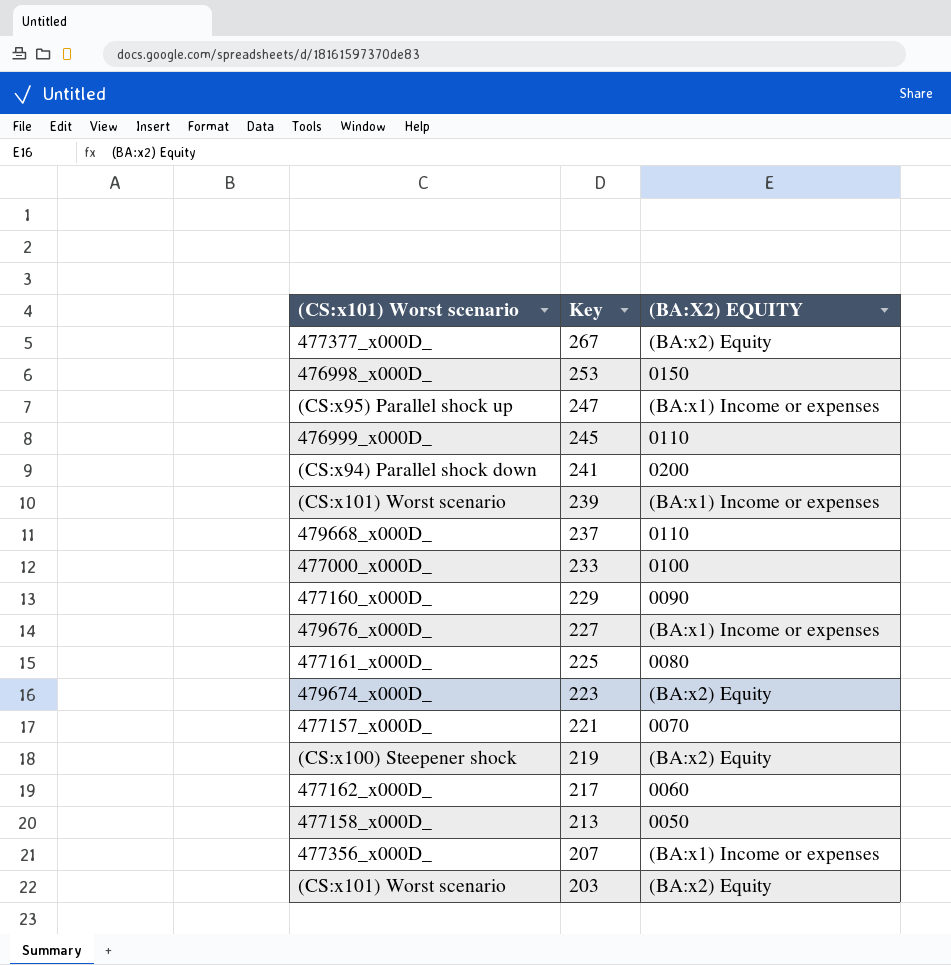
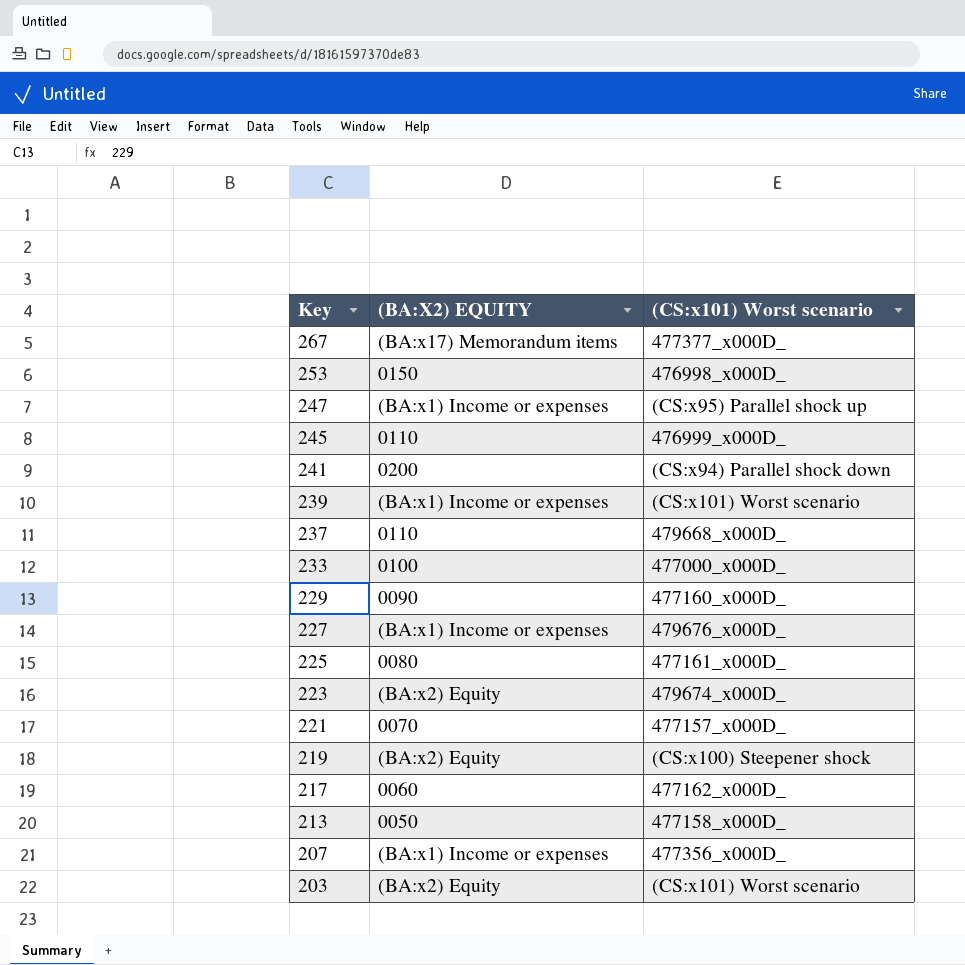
column (CS:x101) Worst scenario | position: 1 -> 3
267 | (BA:X2) EQUITY: (BA:x2) Equity -> (BA:x17) Memorandum items

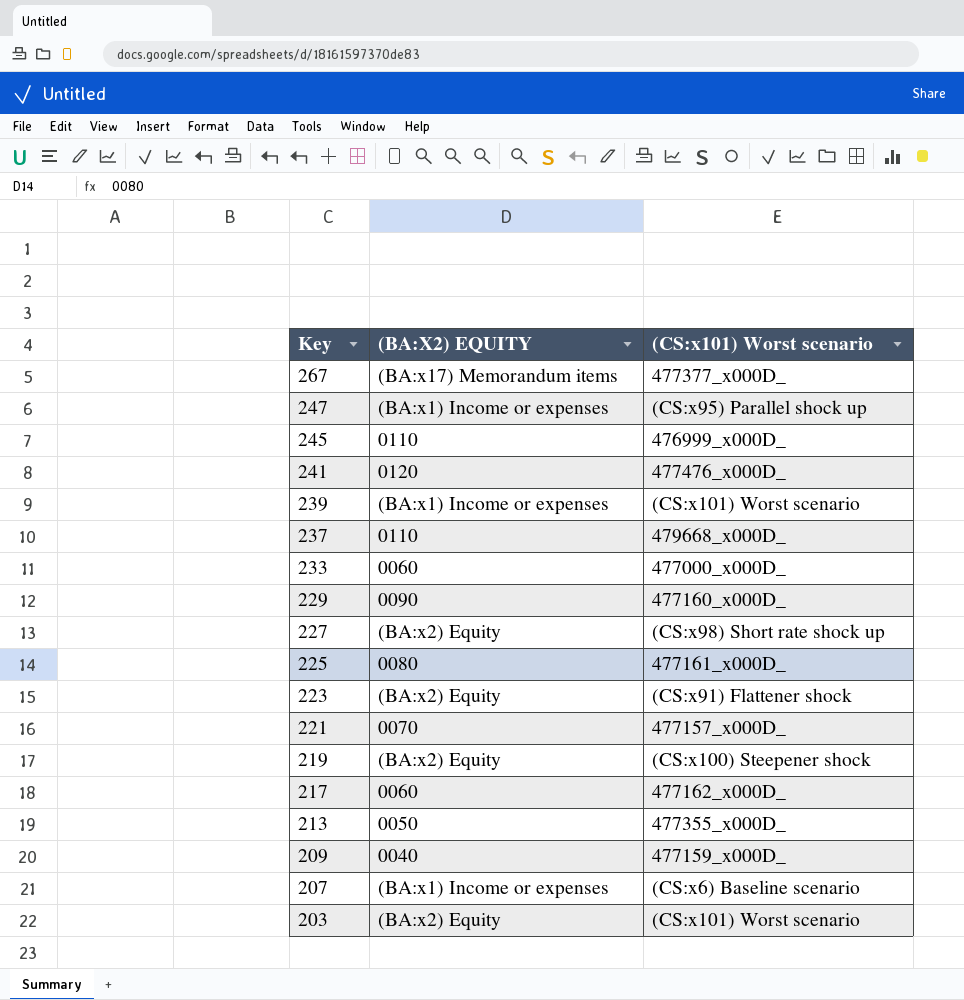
row 253: 0150 | 476998_x000D_ -> none
241 | (BA:X2) EQUITY: 0200 -> 0120
241 | (CS:x101) Worst scenario: (CS:x94) Parallel shock down -> 477476_x000D_
233 | (BA:X2) EQUITY: 0100 -> 0060
227 | (BA:X2) EQUITY: (BA:x1) Income or expenses -> (BA:x2) Equity
227 | (CS:x101) Worst scenario: 479676_x000D_ -> (CS:x98) Short rate shock up
223 | (CS:x101) Worst scenario: 479674_x000D_ -> (CS:x91) Flattener shock
213 | (CS:x101) Worst scenario: 477158_x000D_ -> 477355_x000D_
row 209: none -> 0040 | 477159_x000D_
207 | (CS:x101) Worst scenario: 477356_x000D_ -> (CS:x6) Baseline scenario

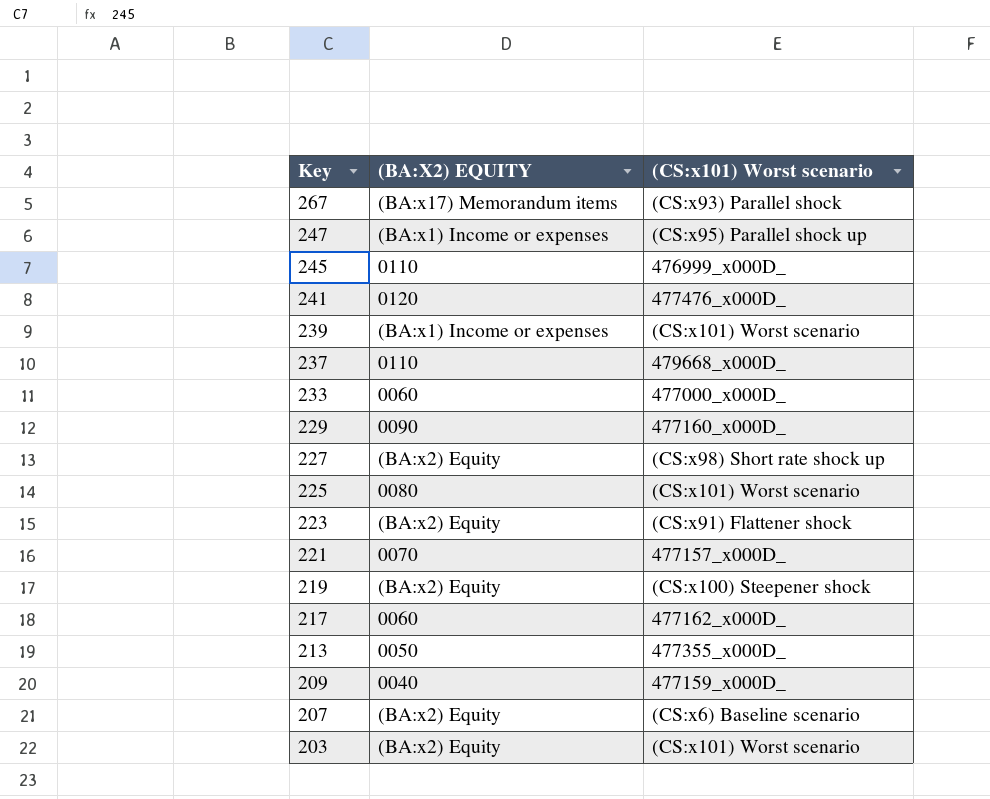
267 | (CS:x101) Worst scenario: 477377_x000D_ -> (CS:x93) Parallel shock
225 | (CS:x101) Worst scenario: 477161_x000D_ -> (CS:x101) Worst scenario
207 | (BA:X2) EQUITY: (BA:x1) Income or expenses -> (BA:x2) Equity

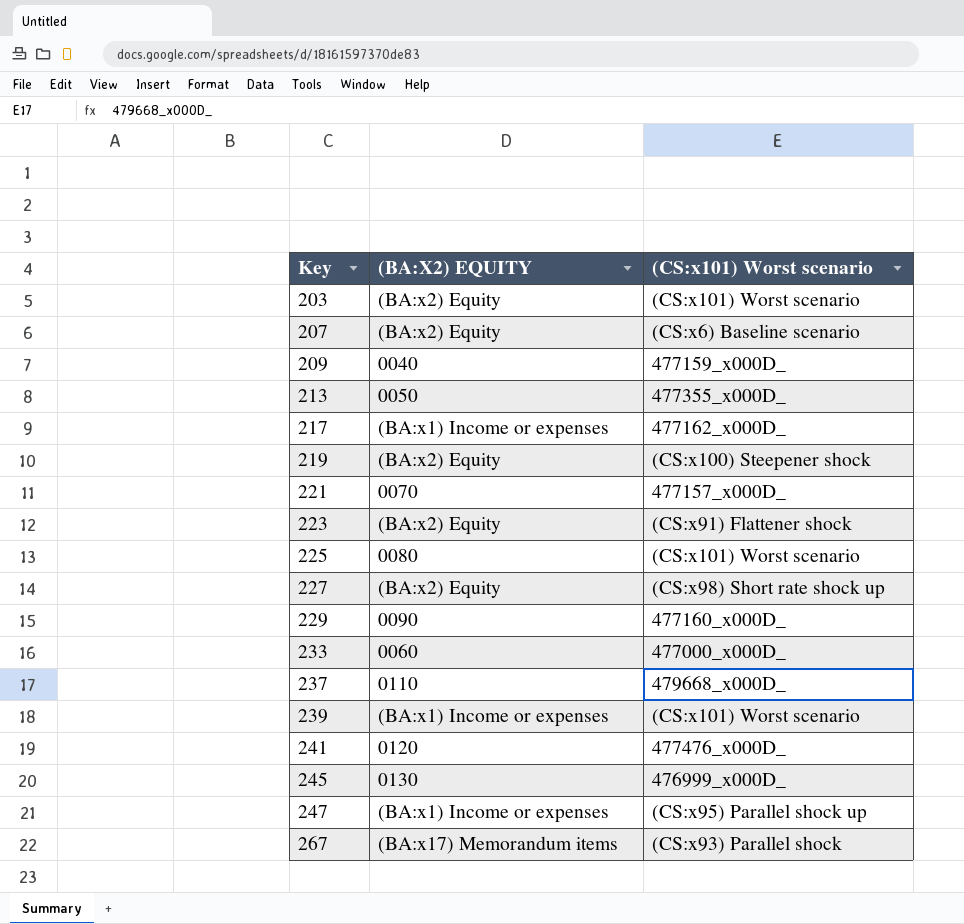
row order: Key descending -> Key ascending
217 | (BA:X2) EQUITY: 0060 -> (BA:x1) Income or expenses
245 | (BA:X2) EQUITY: 0110 -> 0130

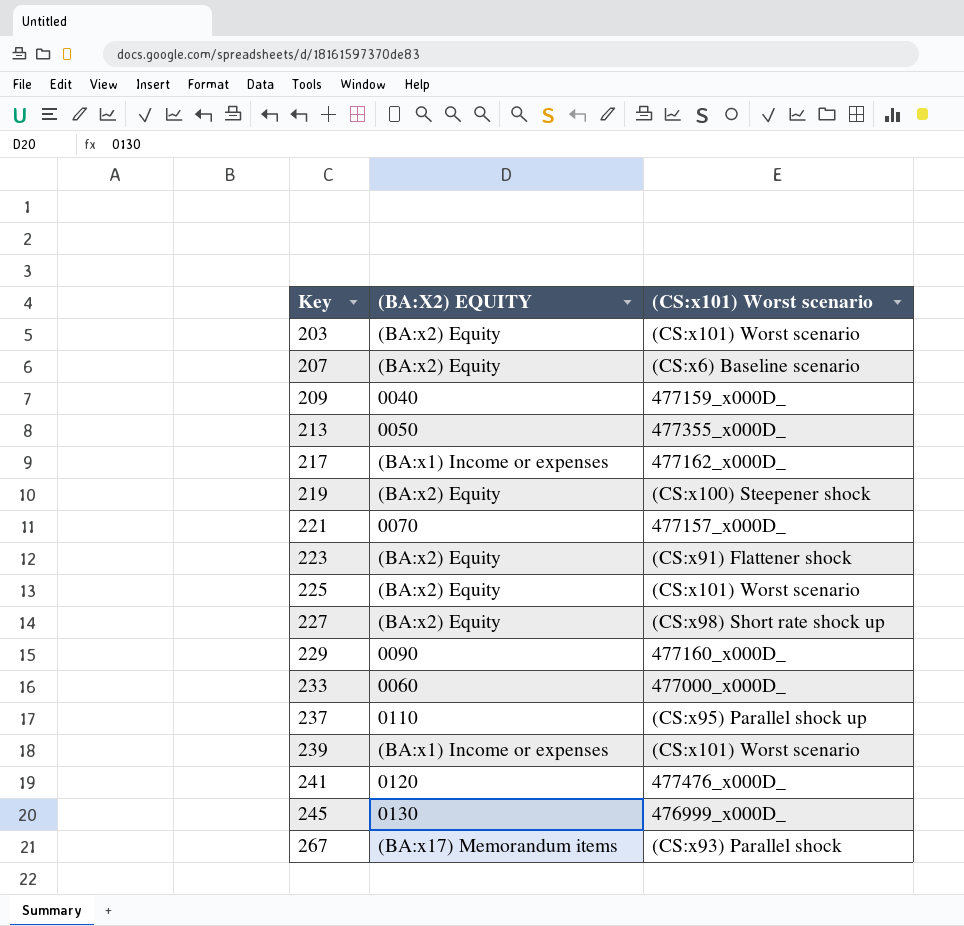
row 247: (BA:x1) Income or expenses | (CS:x95) Parallel shock up -> none
225 | (BA:X2) EQUITY: 0080 -> (BA:x2) Equity
237 | (CS:x101) Worst scenario: 479668_x000D_ -> (CS:x95) Parallel shock up

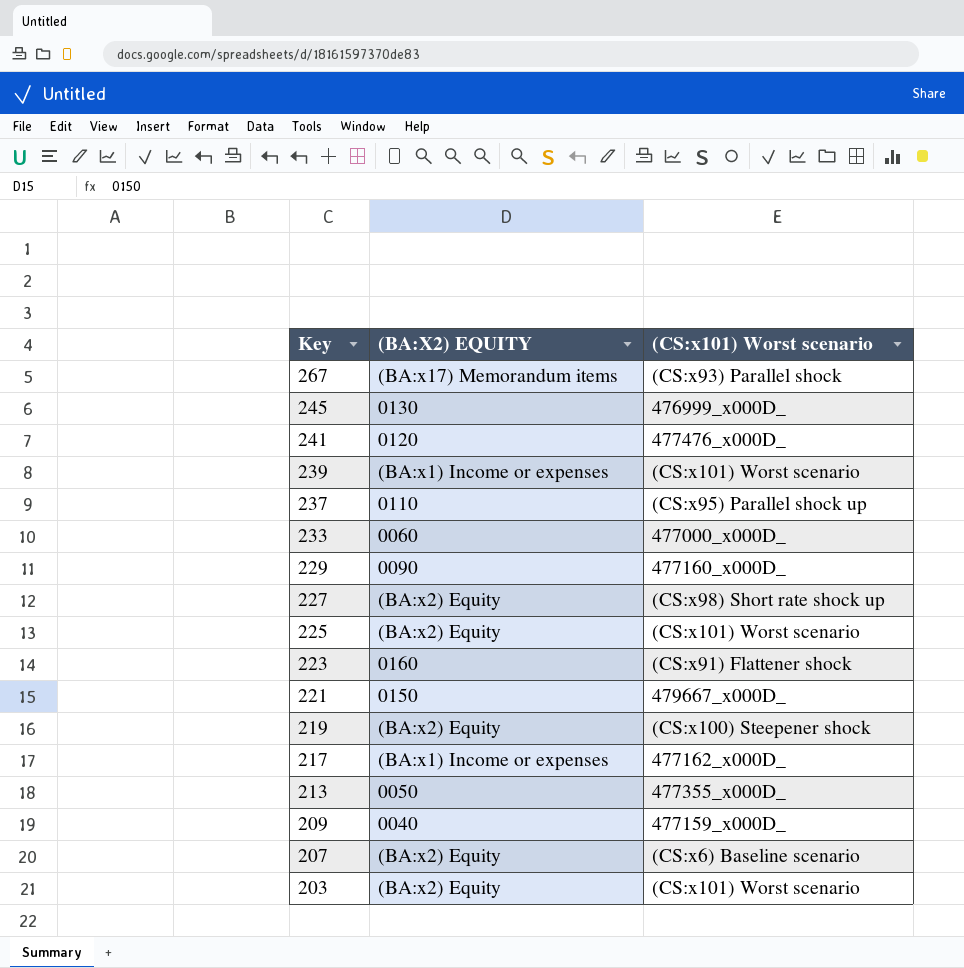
row order: Key ascending -> Key descending
223 | (BA:X2) EQUITY: (BA:x2) Equity -> 0160
221 | (BA:X2) EQUITY: 0070 -> 0150
221 | (CS:x101) Worst scenario: 477157_x000D_ -> 479667_x000D_

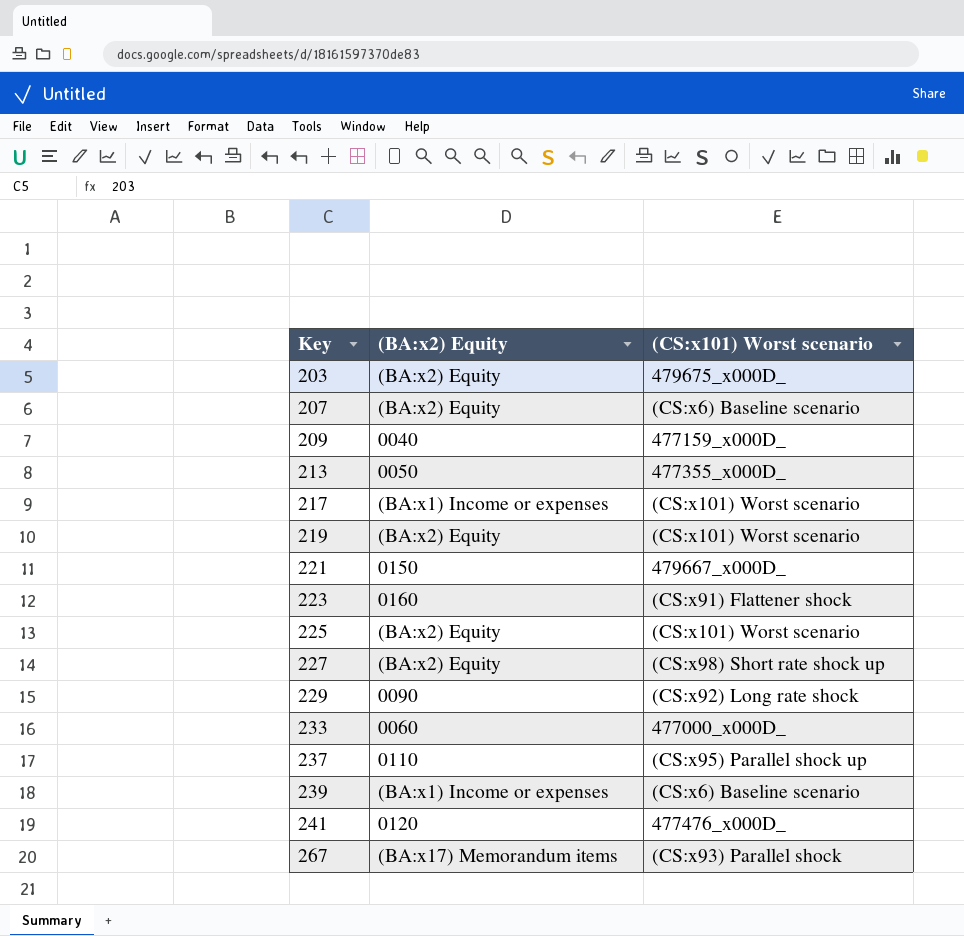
row order: Key descending -> Key ascending
column name: (BA:X2) EQUITY -> (BA:x2) Equity
row 245: 0130 | 476999_x000D_ -> none
203 | (CS:x101) Worst scenario: (CS:x101) Worst scenario -> 479675_x000D_
217 | (CS:x101) Worst scenario: 477162_x000D_ -> (CS:x101) Worst scenario
219 | (CS:x101) Worst scenario: (CS:x100) Steepener shock -> (CS:x101) Worst scenario
229 | (CS:x101) Worst scenario: 477160_x000D_ -> (CS:x92) Long rate shock
239 | (CS:x101) Worst scenario: (CS:x101) Worst scenario -> (CS:x6) Baseline scenario

